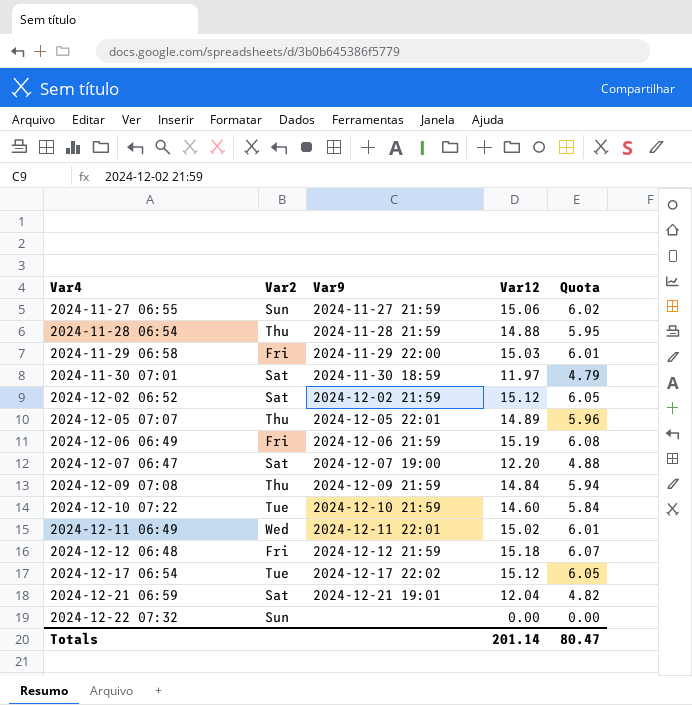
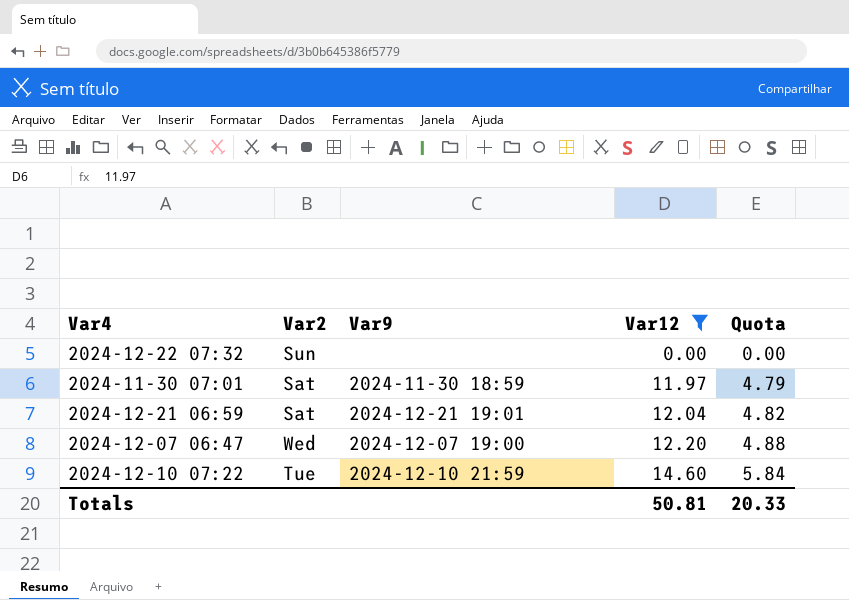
filter: none -> Var12 <= 14.60
row order: Var4 ascending -> Var12 ascending
2024-12-07 06:47 | Var2: Sat -> Wed
Totals | Var12: 201.14 -> 50.81
Totals | Quota: 80.47 -> 20.33

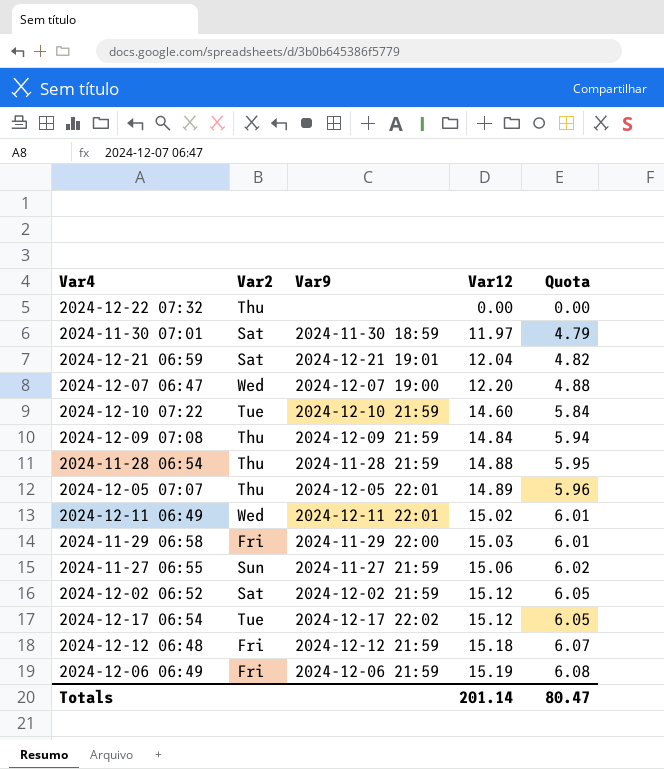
filter: Var12 <= 14.60 -> none
2024-12-22 07:32 | Var2: Sun -> Thu
Totals | Var12: 50.81 -> 201.14
Totals | Quota: 20.33 -> 80.47

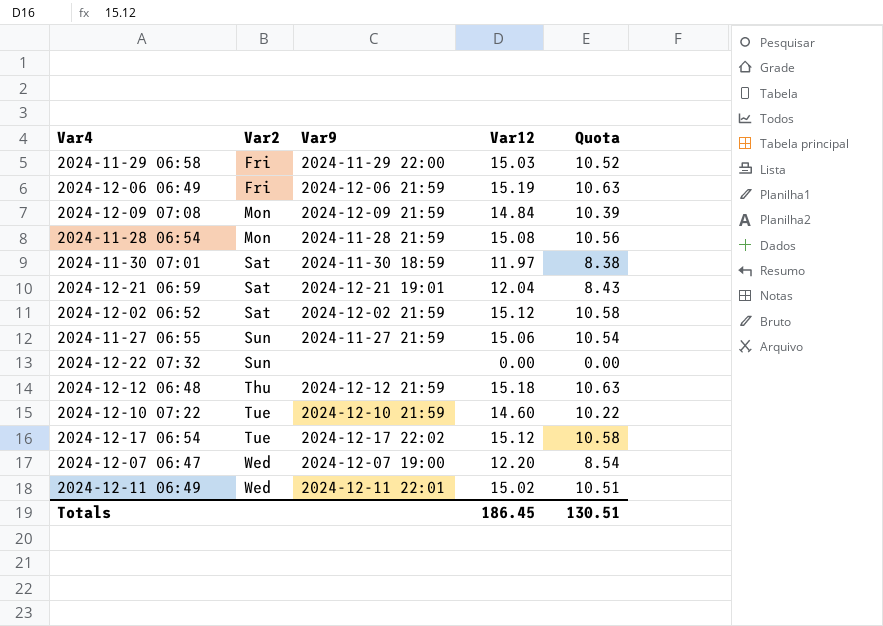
row order: Var12 ascending -> Var2 ascending
column Quota | formula: [Var12] * 0.4 -> [Var12] * 0.7
row 2024-12-05 07:07: Thu | 2024-12-05 22:01 | 14.89 | 5.96 -> none
2024-12-09 07:08 | Var2: Thu -> Mon
2024-11-28 06:54 | Var2: Thu -> Mon
2024-11-28 06:54 | Var12: 14.88 -> 15.08
2024-12-22 07:32 | Var2: Thu -> Sun
2024-12-12 06:48 | Var2: Fri -> Thu
Totals | Var12: 201.14 -> 186.45
Totals | Quota: 80.47 -> 130.51

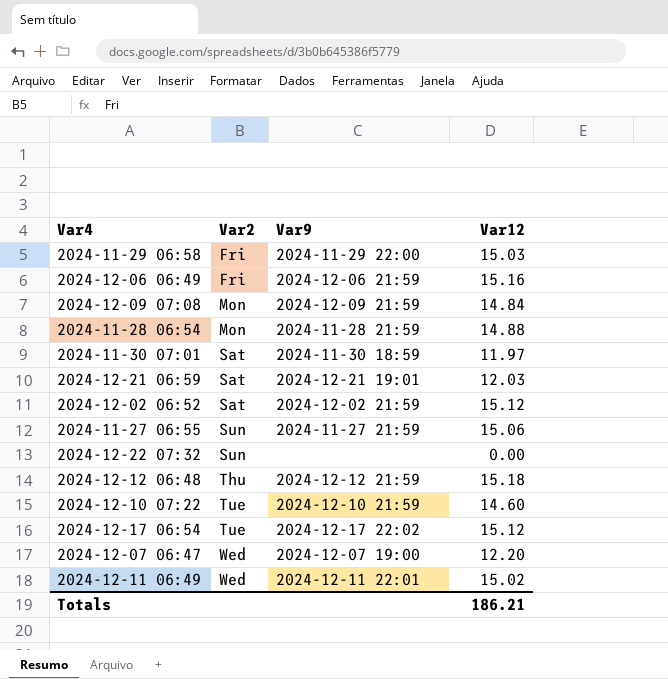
column Quota | formula: [Var12] * 0.7 -> none
2024-12-06 06:49 | Var12: 15.19 -> 15.16
2024-11-28 06:54 | Var12: 15.08 -> 14.88
2024-12-21 06:59 | Var12: 12.04 -> 12.03
Totals | Var12: 186.45 -> 186.21

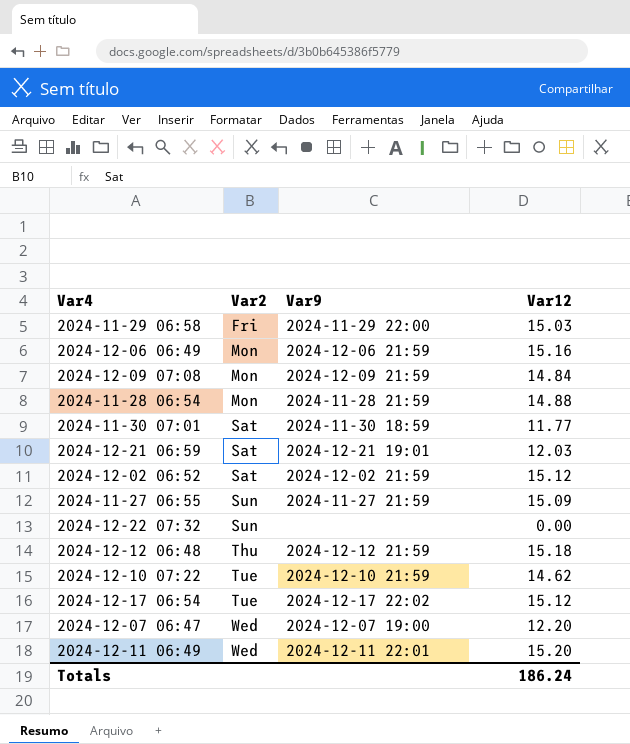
2024-12-06 06:49 | Var2: Fri -> Mon
2024-11-30 07:01 | Var12: 11.97 -> 11.77
2024-11-27 06:55 | Var12: 15.06 -> 15.09
2024-12-10 07:22 | Var12: 14.60 -> 14.62
2024-12-11 06:49 | Var12: 15.02 -> 15.20
Totals | Var12: 186.21 -> 186.24

